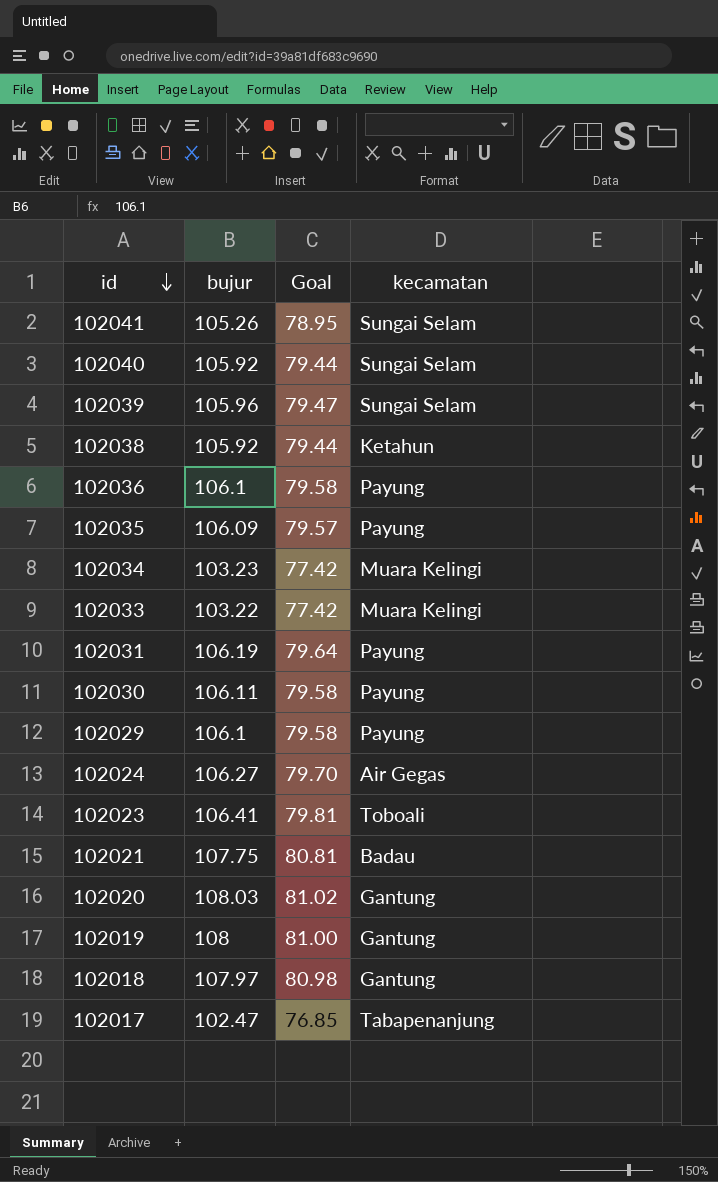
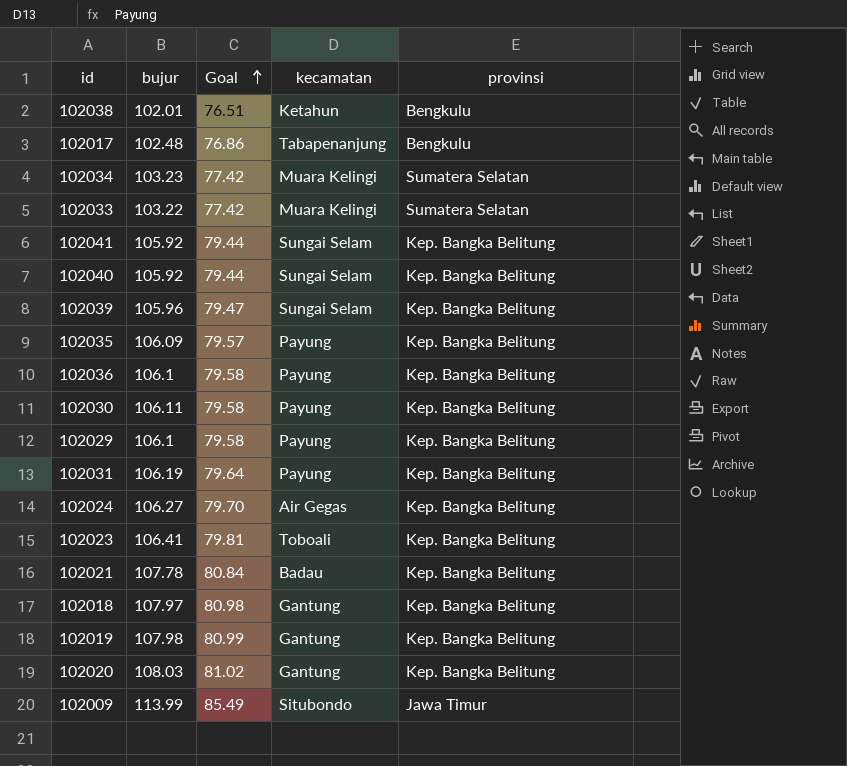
row order: id descending -> Goal ascending
column provinsi | position: none -> 5
102038 | bujur: 105.92 -> 102.01
102038 | Goal: 79.44 -> 76.51
102017 | bujur: 102.47 -> 102.48
102017 | Goal: 76.85 -> 76.86
102041 | bujur: 105.26 -> 105.92
102041 | Goal: 78.95 -> 79.44
102021 | bujur: 107.75 -> 107.78
102021 | Goal: 80.81 -> 80.84
102019 | bujur: 108 -> 107.98
102019 | Goal: 81.00 -> 80.99
row 102009: none -> 113.99 | 85.49 | Situbondo | Jawa Timur

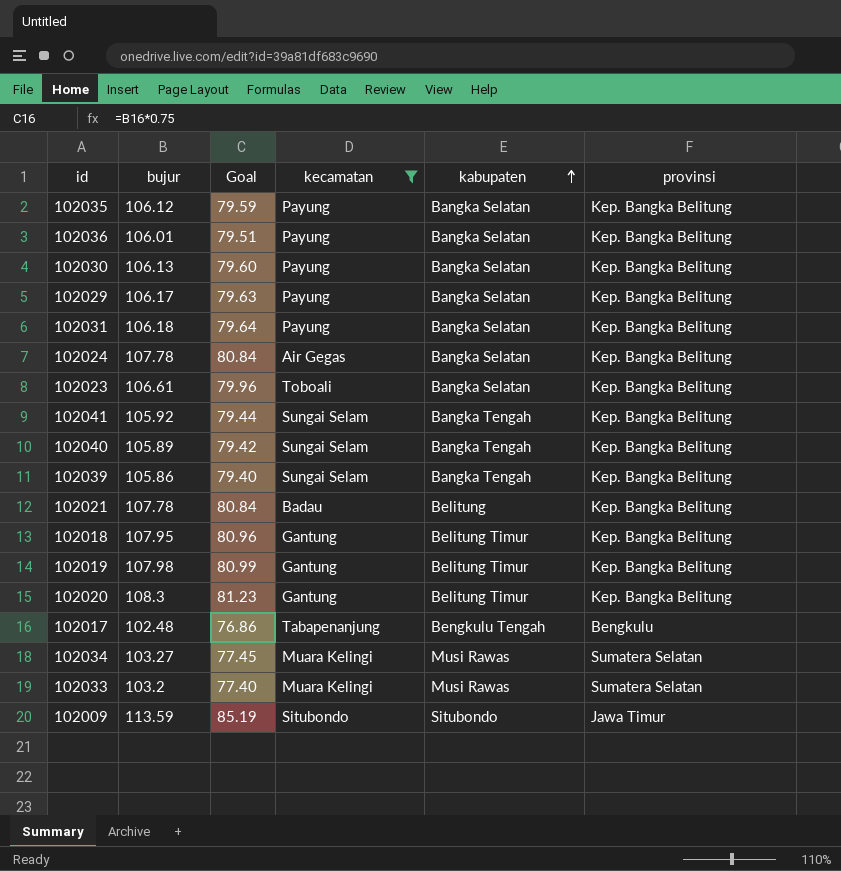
filter: none -> kecamatan != Ketahun
row order: Goal ascending -> kabupaten ascending
column kabupaten | position: none -> 5
102035 | bujur: 106.09 -> 106.12
102035 | Goal: 79.57 -> 79.59
102036 | bujur: 106.1 -> 106.01
102036 | Goal: 79.58 -> 79.51
102030 | bujur: 106.11 -> 106.13
102030 | Goal: 79.58 -> 79.60
102029 | bujur: 106.1 -> 106.17
102029 | Goal: 79.58 -> 79.63
102031 | bujur: 106.19 -> 106.18
102024 | bujur: 106.27 -> 107.78
102024 | Goal: 79.70 -> 80.84
102023 | bujur: 106.41 -> 106.61
102023 | Goal: 79.81 -> 79.96
102040 | bujur: 105.92 -> 105.89
102040 | Goal: 79.44 -> 79.42
102039 | bujur: 105.96 -> 105.86
102039 | Goal: 79.47 -> 79.40
102018 | bujur: 107.97 -> 107.95
102018 | Goal: 80.98 -> 80.96
102020 | bujur: 108.03 -> 108.3
102020 | Goal: 81.02 -> 81.23
102034 | bujur: 103.23 -> 103.27
102034 | Goal: 77.42 -> 77.45
102033 | bujur: 103.22 -> 103.2
102033 | Goal: 77.42 -> 77.40
102009 | bujur: 113.99 -> 113.59
102009 | Goal: 85.49 -> 85.19

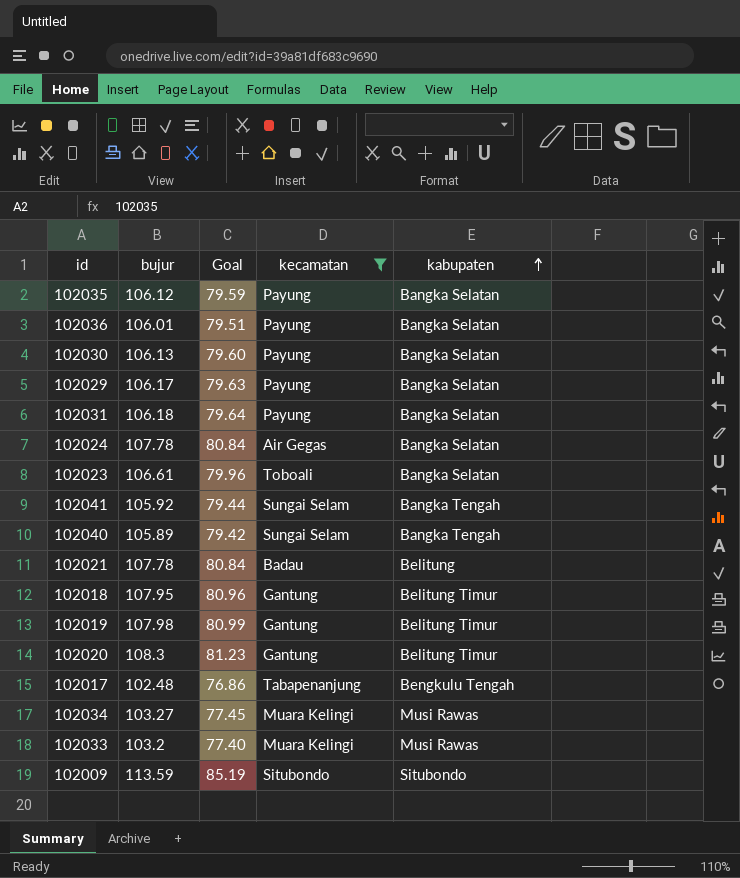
column provinsi | position: 6 -> none
row 102039: 105.86 | 79.40 | Sungai Selam | Bangka Tengah | Kep. Bangka Belitung -> none

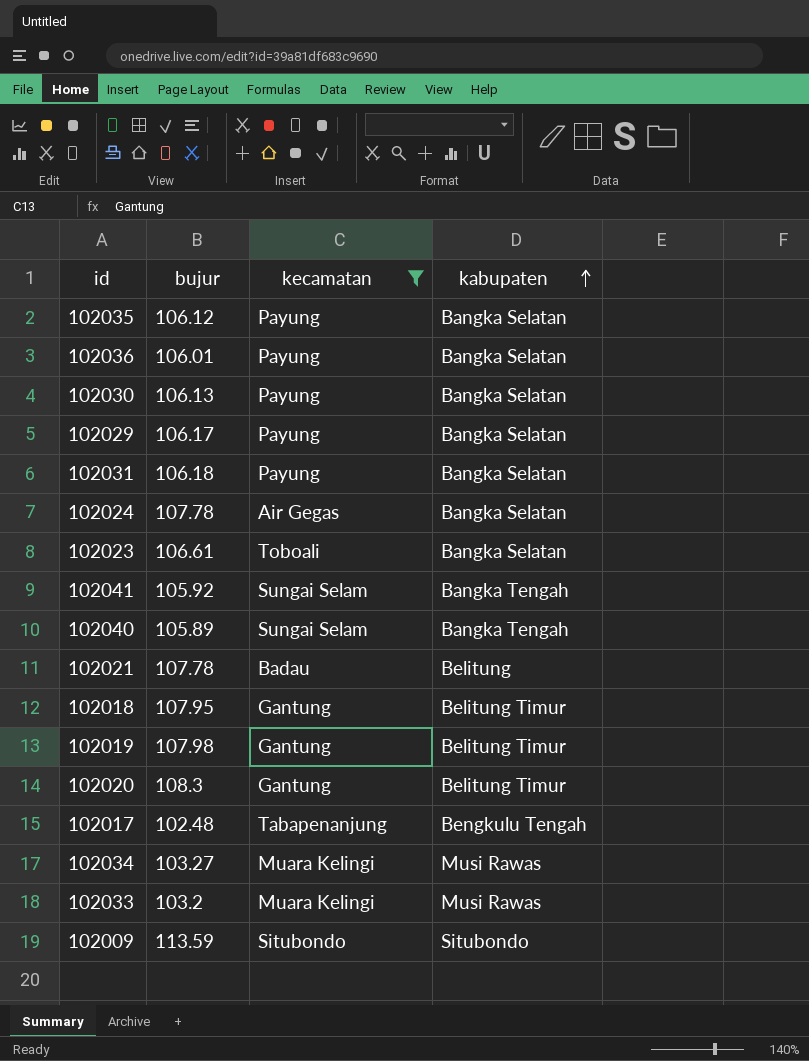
column Goal | formula: [bujur] * 0.75 -> none

